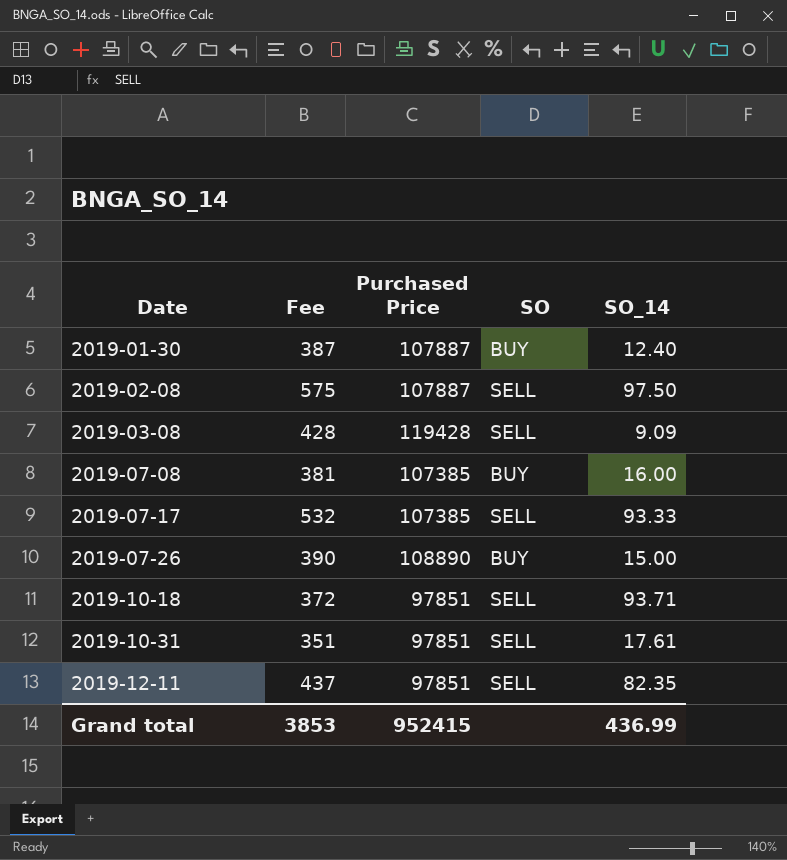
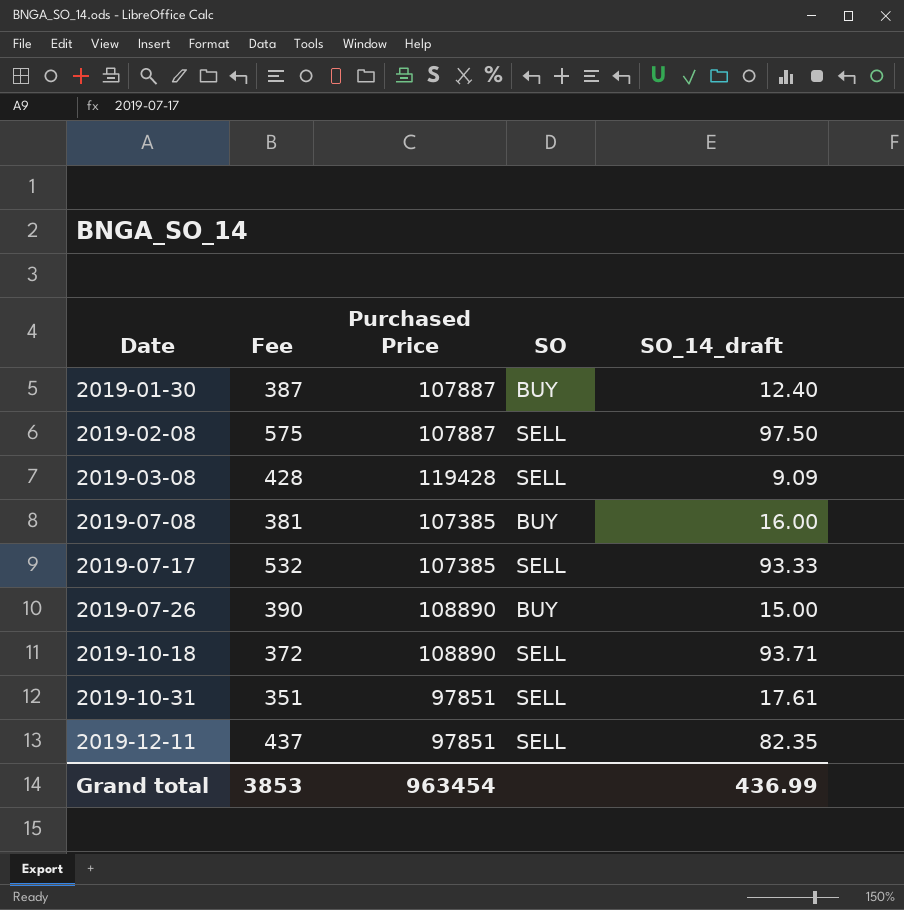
column name: SO_14 -> SO_14_draft
2019-10-18 | Purchased Price: 97851 -> 108890
Grand total | Purchased Price: 952415 -> 963454

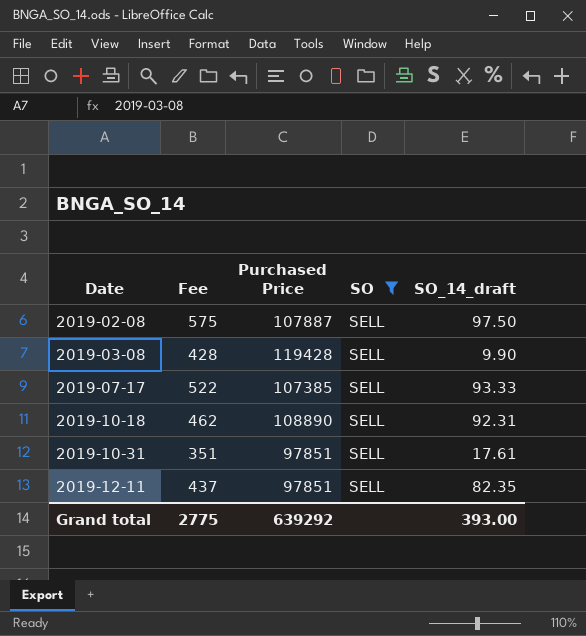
filter: none -> SO = SELL
2019-03-08 | SO_14_draft: 9.09 -> 9.90
2019-07-17 | Fee: 532 -> 522
2019-10-18 | Fee: 372 -> 462
2019-10-18 | SO_14_draft: 93.71 -> 92.31
Grand total | Fee: 3853 -> 2775
Grand total | Purchased Price: 963454 -> 639292
Grand total | SO_14_draft: 436.99 -> 393.00

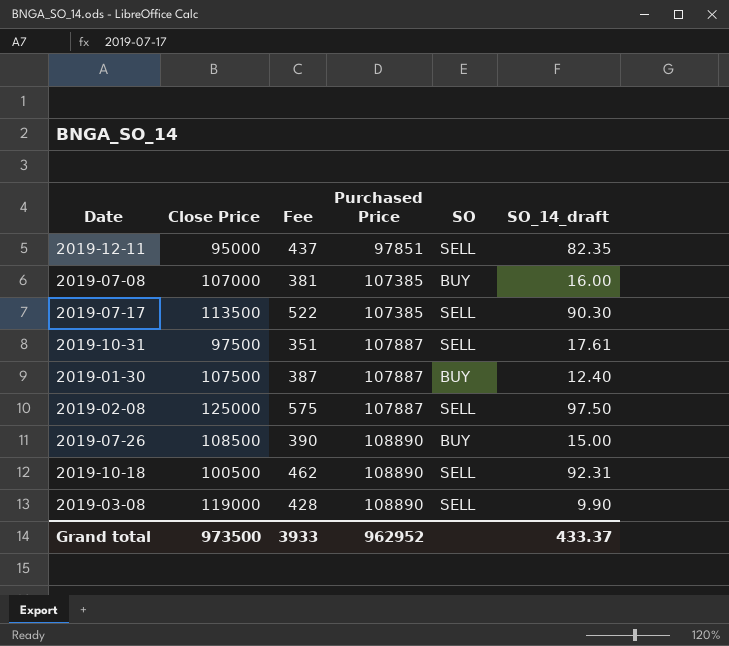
filter: SO = SELL -> none
row order: Date ascending -> Purchased Price ascending
column Close Price | position: none -> 2
2019-07-17 | SO_14_draft: 93.33 -> 90.30
2019-10-31 | Purchased Price: 97851 -> 107887
2019-03-08 | Purchased Price: 119428 -> 108890
Grand total | Fee: 2775 -> 3933
Grand total | Purchased Price: 639292 -> 962952
Grand total | SO_14_draft: 393.00 -> 433.37

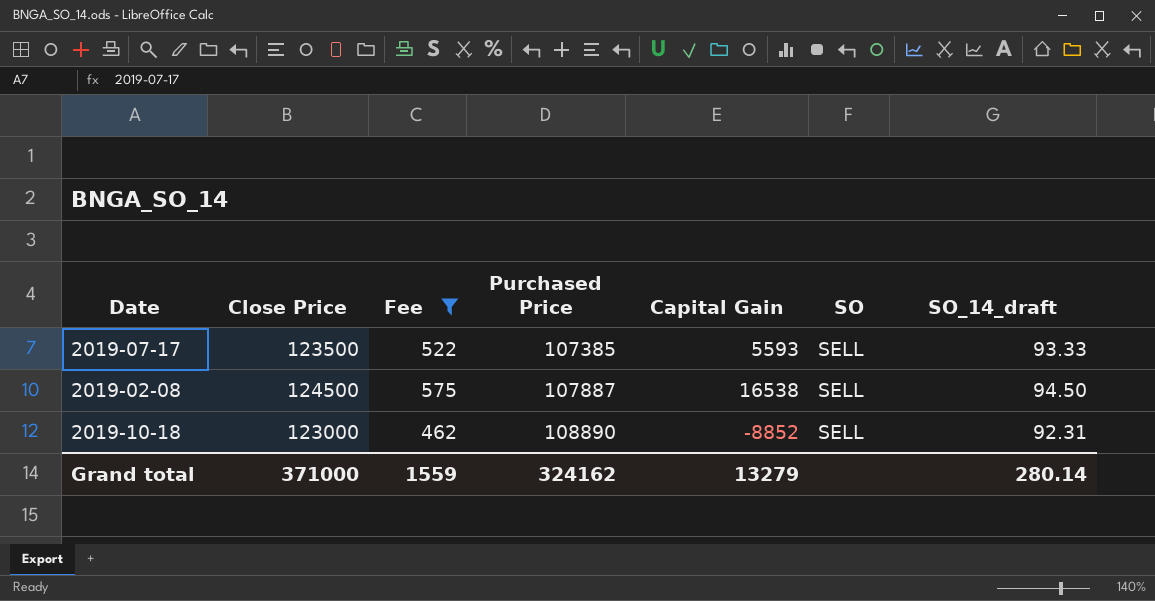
filter: none -> Fee >= 462
column Capital Gain | position: none -> 5
2019-07-17 | Close Price: 113500 -> 123500
2019-07-17 | SO_14_draft: 90.30 -> 93.33
2019-02-08 | Close Price: 125000 -> 124500
2019-02-08 | SO_14_draft: 97.50 -> 94.50
2019-10-18 | Close Price: 100500 -> 123000
Grand total | Close Price: 973500 -> 371000
Grand total | Fee: 3933 -> 1559
Grand total | Purchased Price: 962952 -> 324162
Grand total | SO_14_draft: 433.37 -> 280.14

